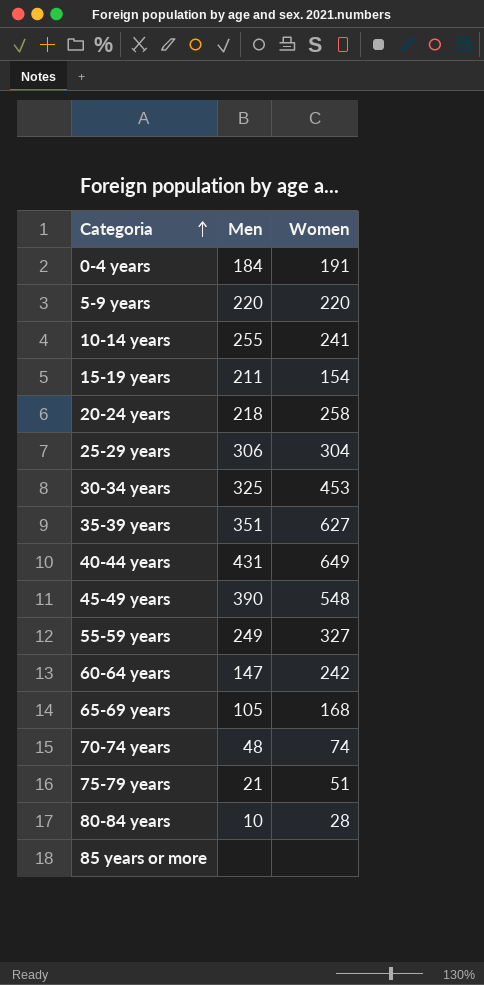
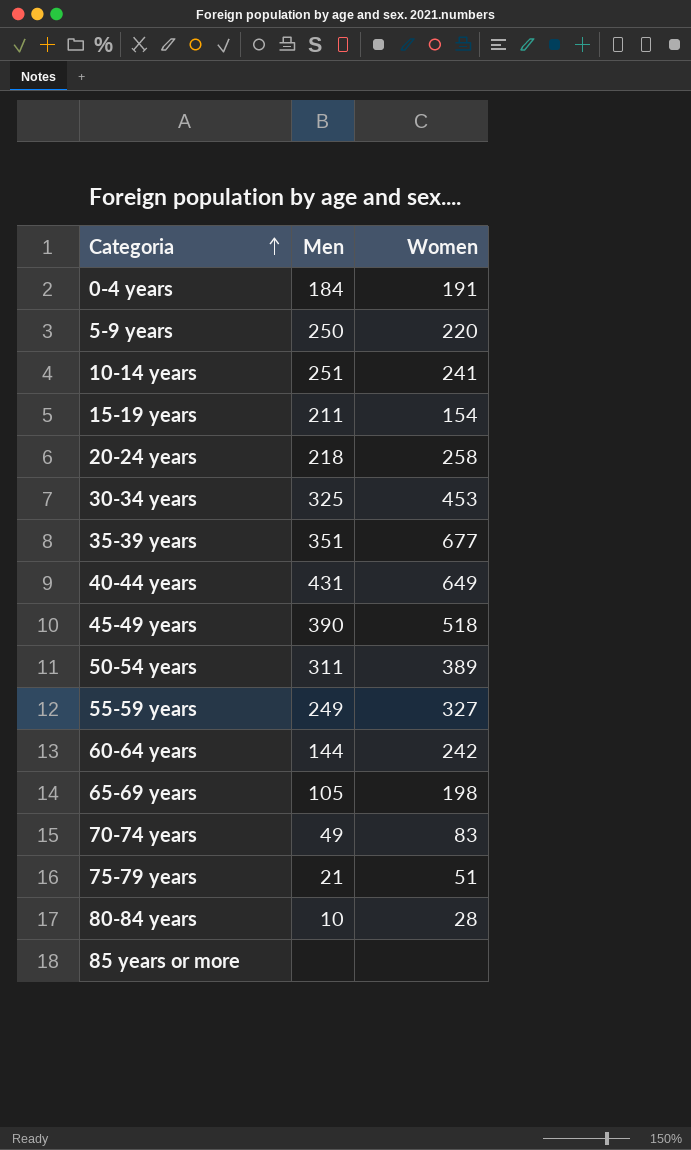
row 25-29 years: 306 | 304 -> none
5-9 years | Men: 220 -> 250
10-14 years | Men: 255 -> 251
35-39 years | Women: 627 -> 677
45-49 years | Women: 548 -> 518
row 50-54 years: none -> 311 | 389
60-64 years | Men: 147 -> 144
65-69 years | Women: 168 -> 198
70-74 years | Men: 48 -> 49
70-74 years | Women: 74 -> 83

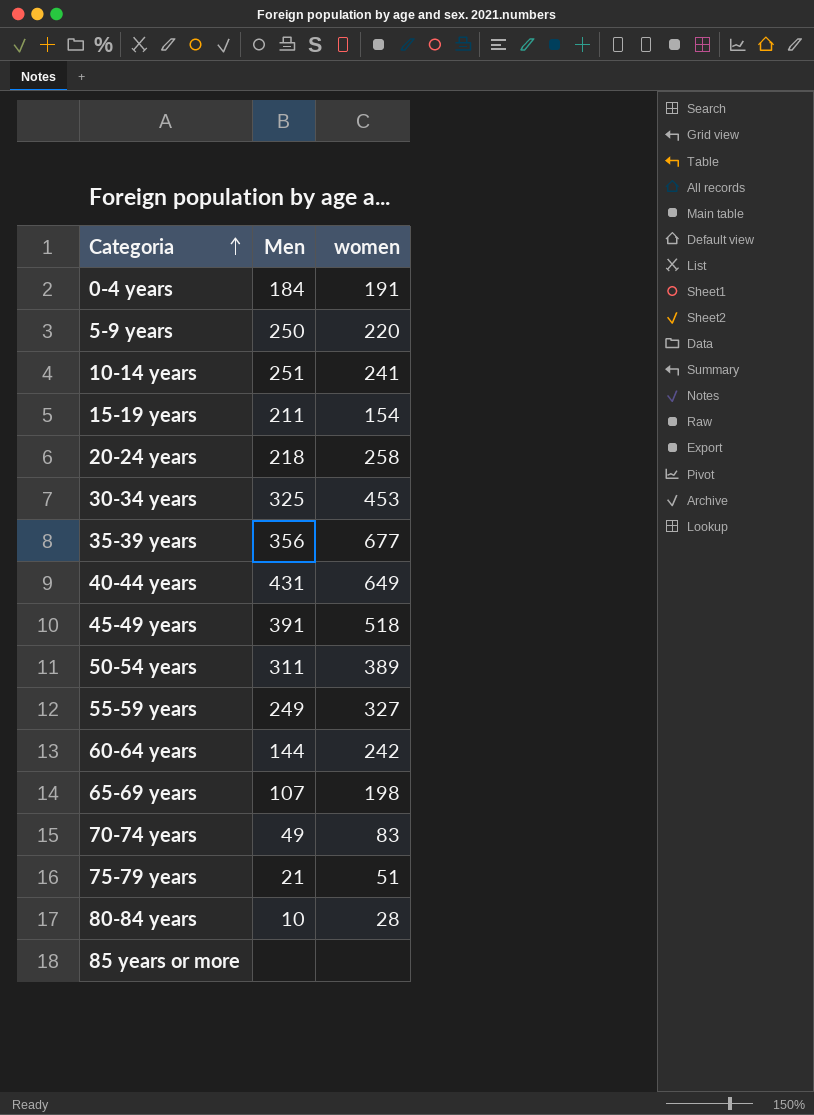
column name: Women -> women
35-39 years | Men: 351 -> 356
45-49 years | Men: 390 -> 391
65-69 years | Men: 105 -> 107

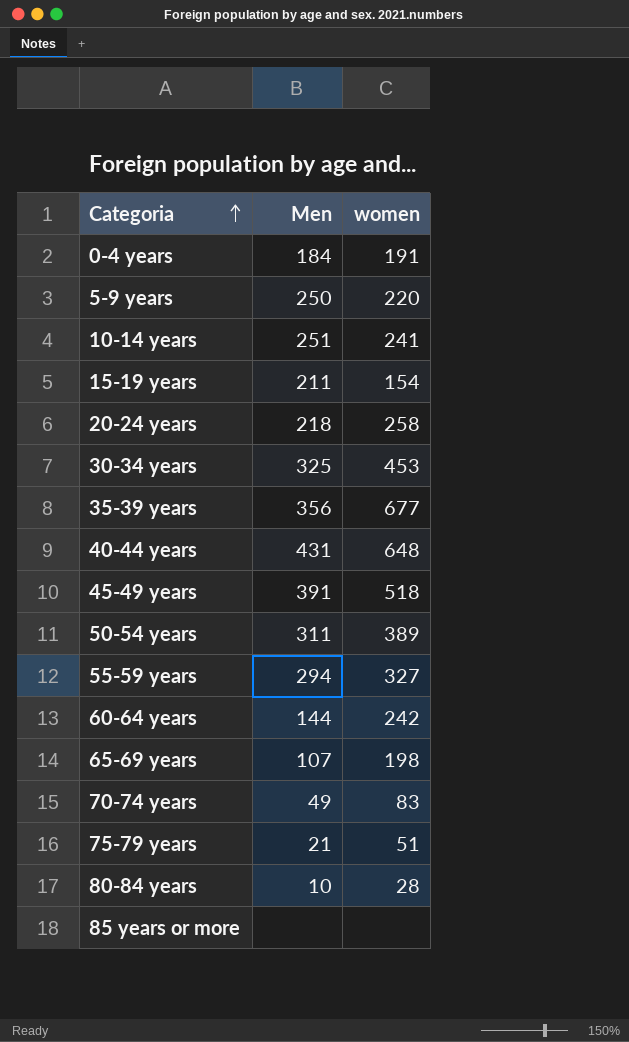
40-44 years | women: 649 -> 648
55-59 years | Men: 249 -> 294

